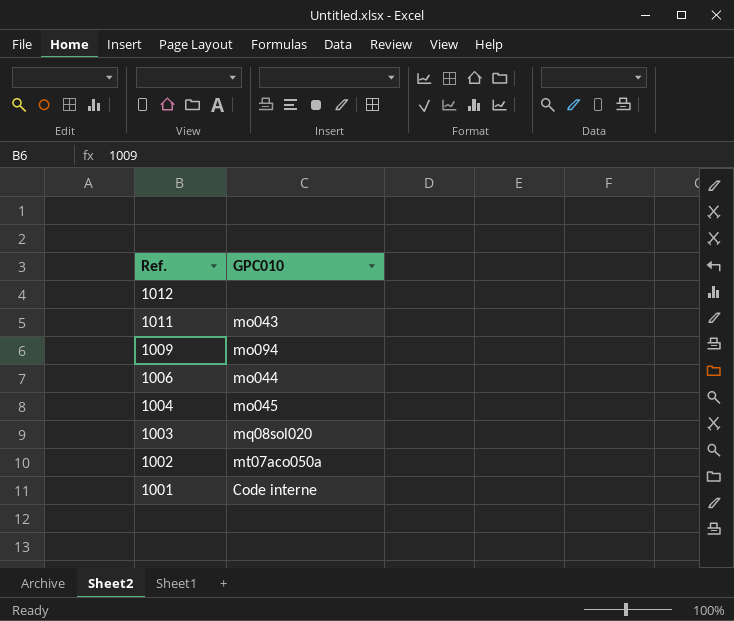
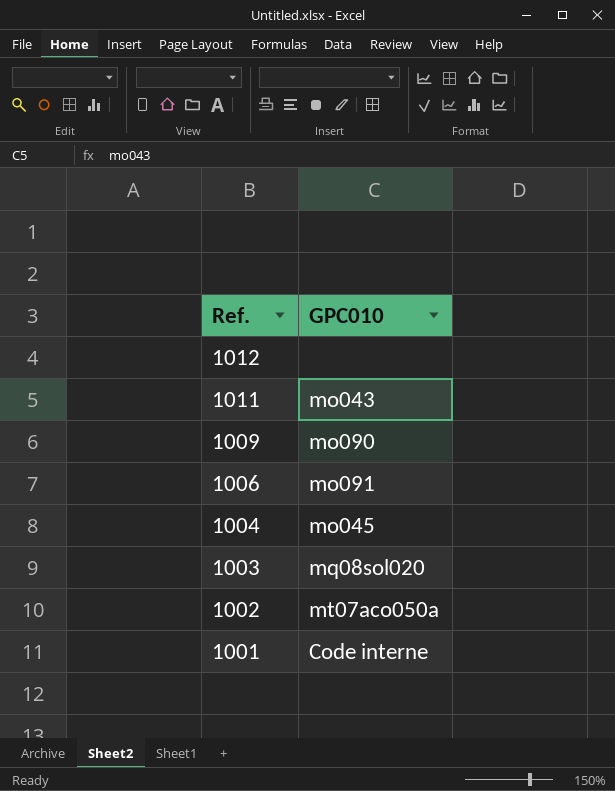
1009 | GPC010: mo094 -> mo090
1006 | GPC010: mo044 -> mo091

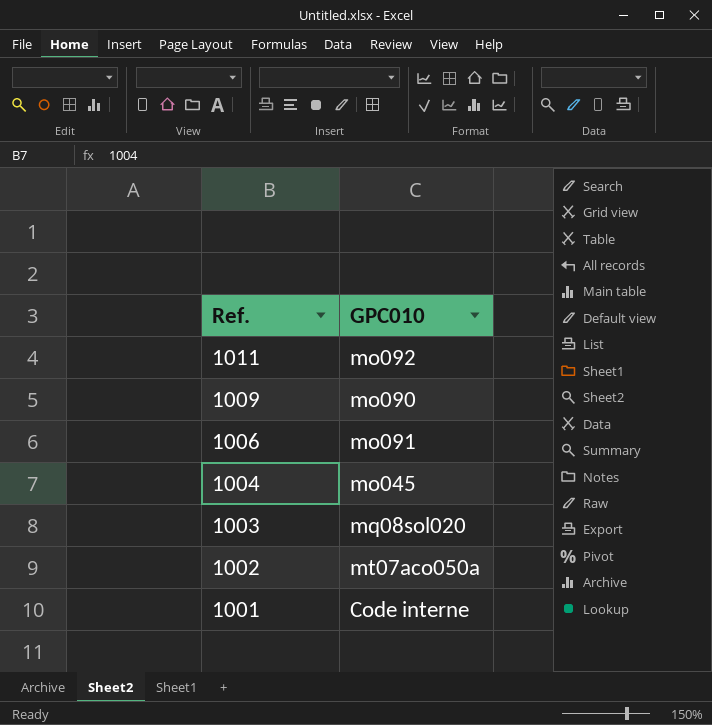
row 1012: none -> none
1011 | GPC010: mo043 -> mo092

